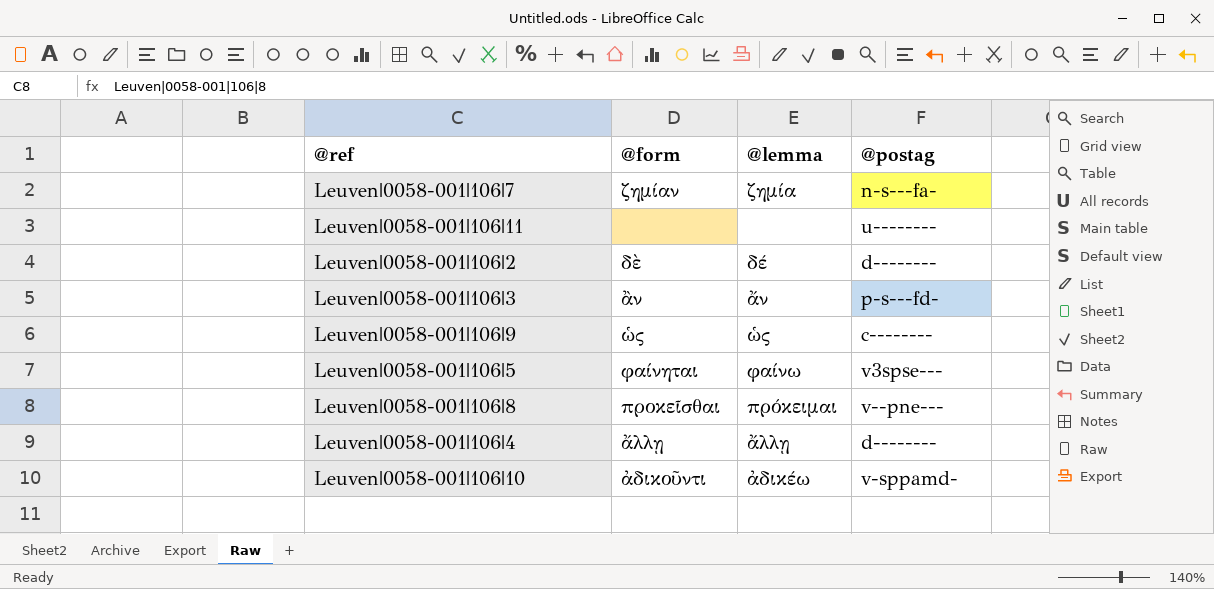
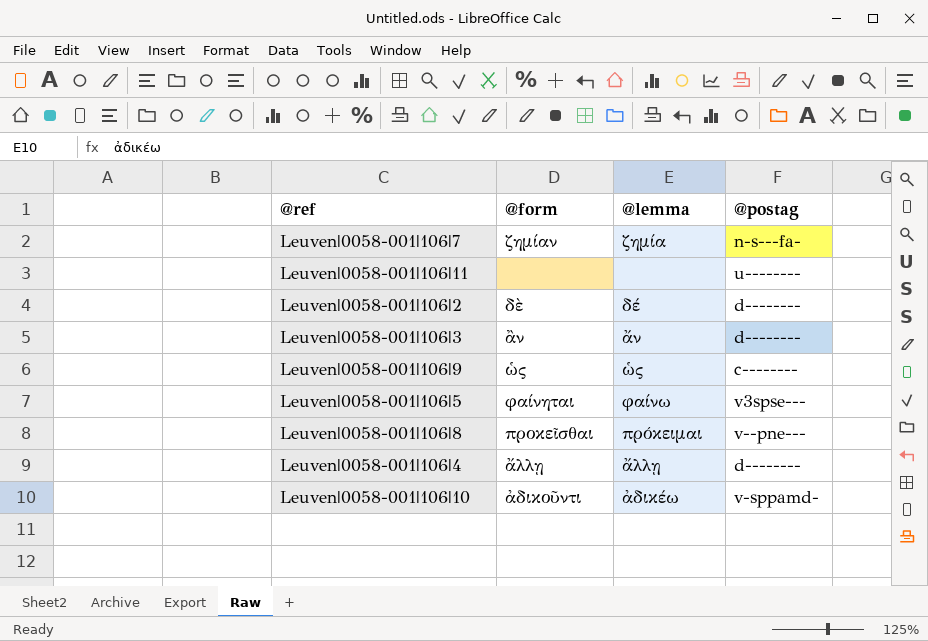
Leuven|0058-001|106|3 | @postag: p-s---fd- -> d--------

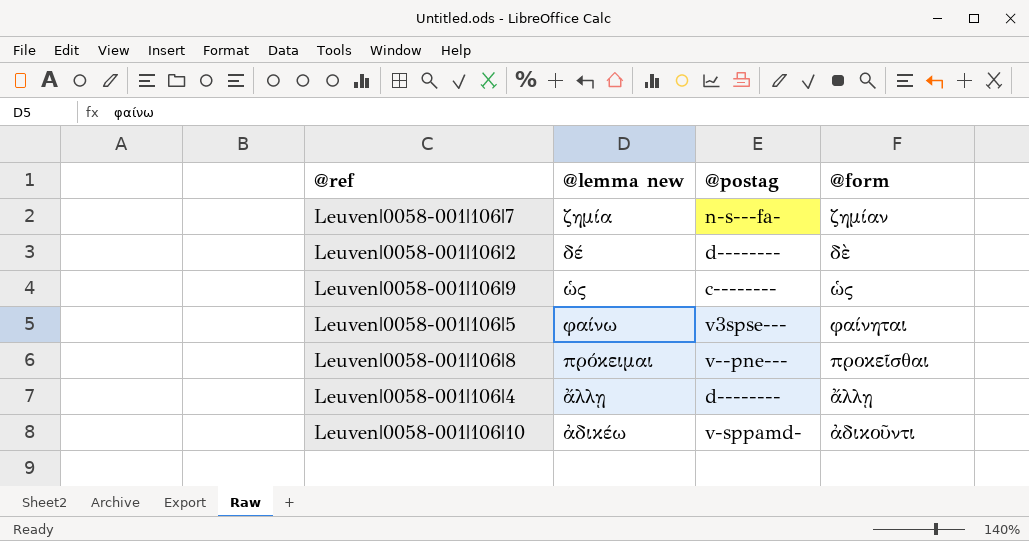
column name: @lemma -> @lemma new
column @form | position: 2 -> 4
row Leuven|0058-001|106|11: none | none | u-------- -> none
row Leuven|0058-001|106|3: ἂν | ἄν | d-------- -> none

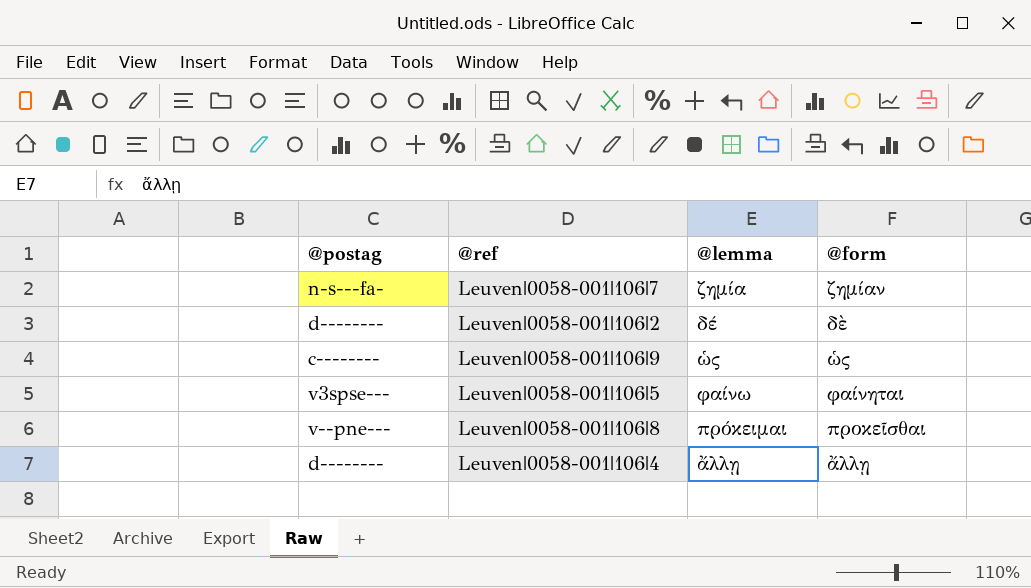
column @postag | position: 3 -> 1
column name: @lemma new -> @lemma
row Leuven|0058-001|106|10: ἀδικέω | v-sppamd- | ἀδικοῦντι -> none

